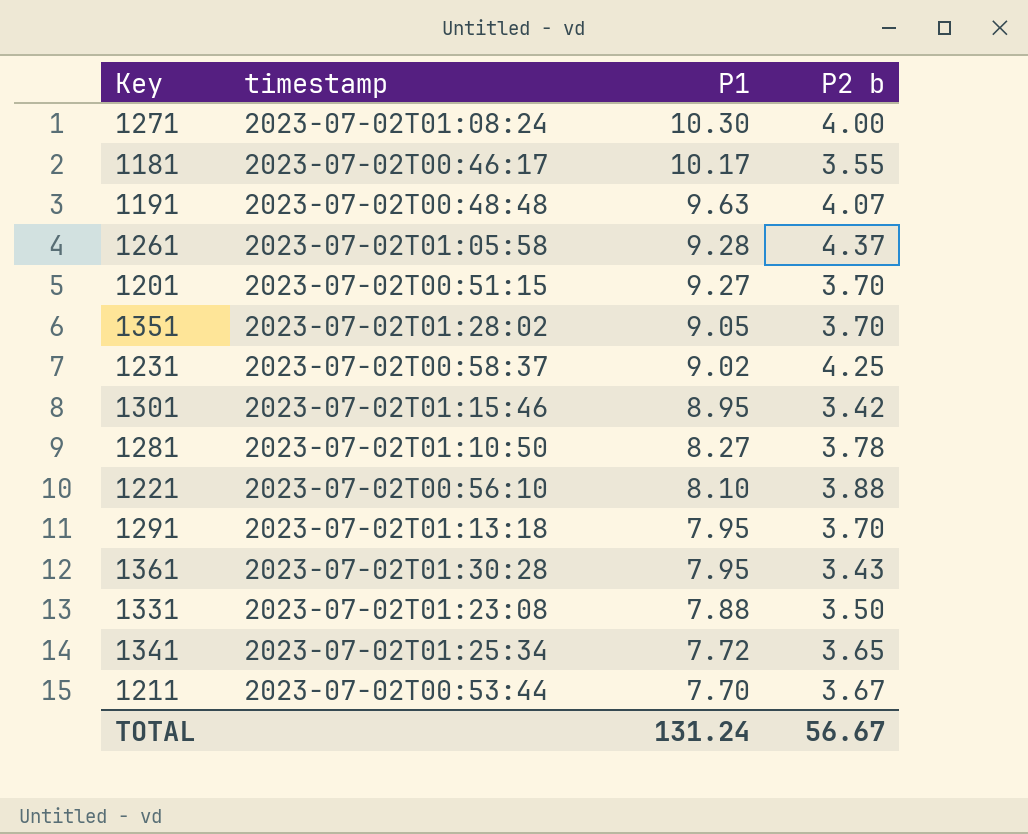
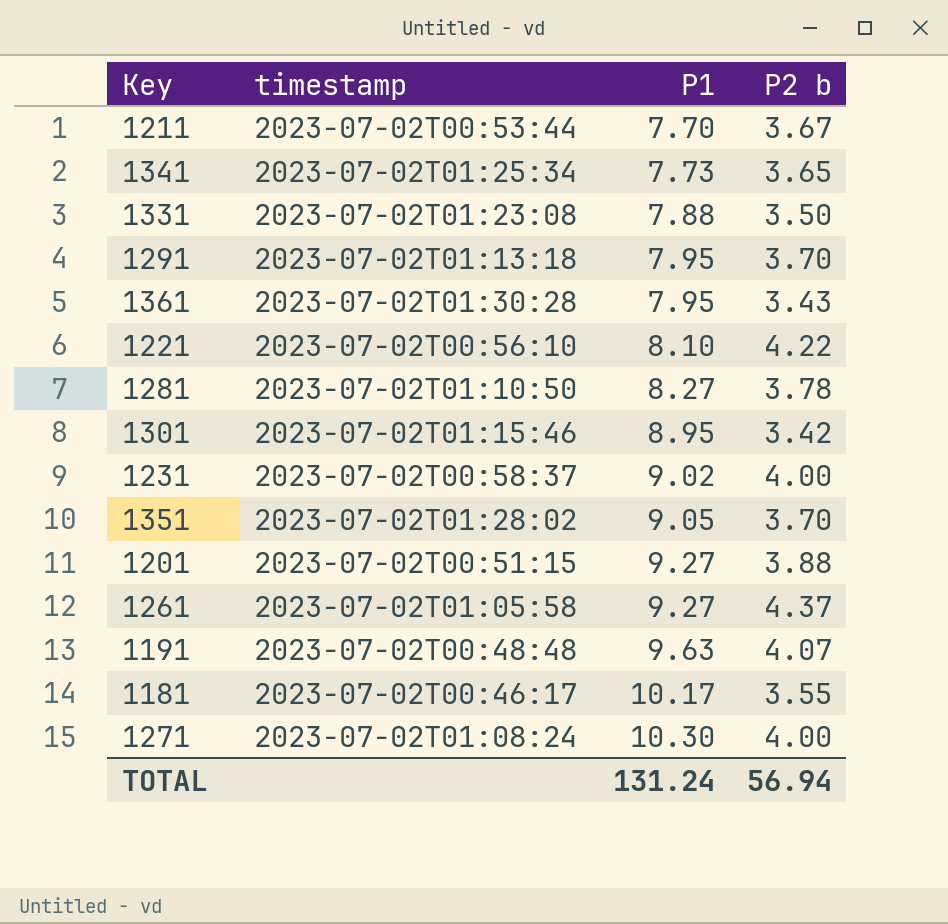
row order: P1 descending -> P1 ascending
1341 | P1: 7.72 -> 7.73
1221 | P2 b: 3.88 -> 4.22
1231 | P2 b: 4.25 -> 4.00
1201 | P2 b: 3.70 -> 3.88
1261 | P1: 9.28 -> 9.27
TOTAL | P2 b: 56.67 -> 56.94

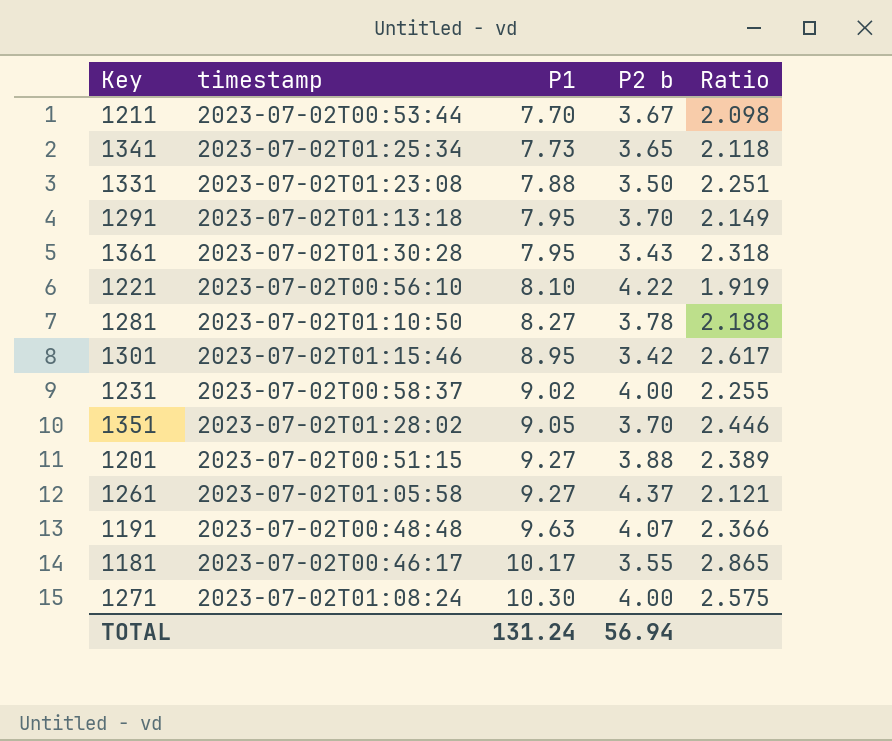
column Ratio | formula: none -> [P1] / [P2 b]

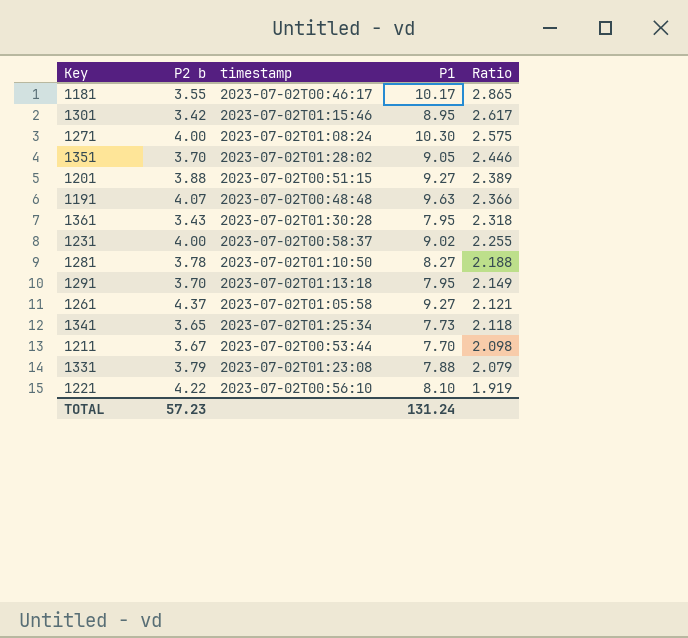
row order: P1 ascending -> Ratio descending
column P2 b | position: 4 -> 2
1331 | P2 b: 3.50 -> 3.79
1331 | Ratio: 2.251 -> 2.079
TOTAL | P2 b: 56.94 -> 57.23

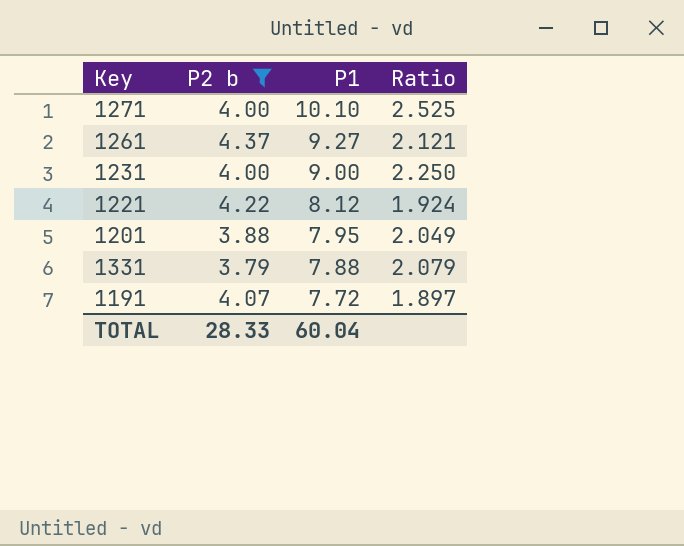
filter: none -> P2 b >= 3.79
row order: Ratio descending -> P1 descending
column timestamp | position: 3 -> none
1271 | P1: 10.30 -> 10.10
1271 | Ratio: 2.575 -> 2.525
1231 | P1: 9.02 -> 9.00
1231 | Ratio: 2.255 -> 2.250
1221 | P1: 8.10 -> 8.12
1221 | Ratio: 1.919 -> 1.924
1201 | P1: 9.27 -> 7.95
1201 | Ratio: 2.389 -> 2.049
1191 | P1: 9.63 -> 7.72
1191 | Ratio: 2.366 -> 1.897
TOTAL | P2 b: 57.23 -> 28.33
TOTAL | P1: 131.24 -> 60.04

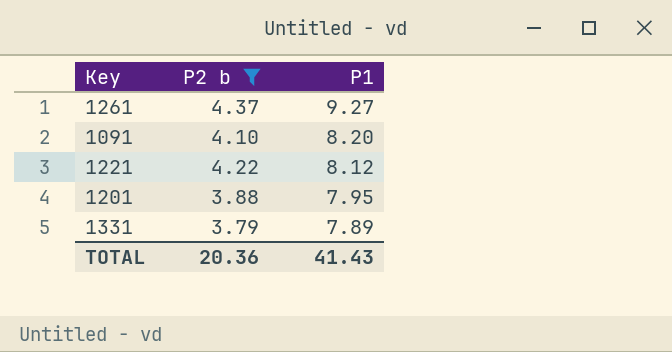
column Ratio | formula: [P1] / [P2 b] -> none
row 1271: 4.00 | 10.10 | 2.525 -> none
row 1231: 4.00 | 9.00 | 2.250 -> none
row 1191: 4.07 | 7.72 | 1.897 -> none
row 1091: none -> 4.10 | 8.20
1331 | P1: 7.88 -> 7.89
TOTAL | P2 b: 28.33 -> 20.36
TOTAL | P1: 60.04 -> 41.43

